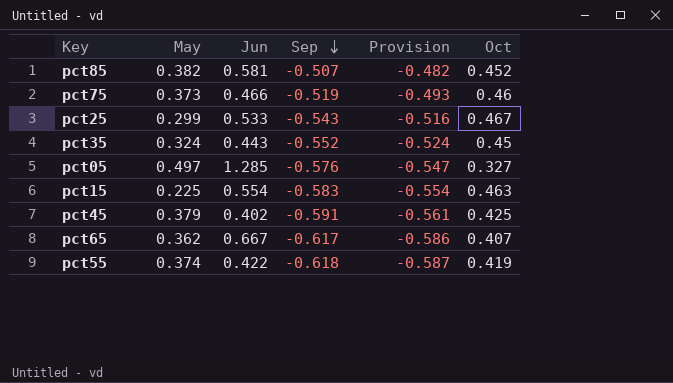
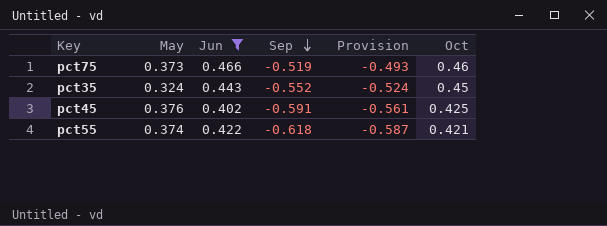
filter: none -> Jun <= 0.466
pct45 | May: 0.379 -> 0.376
pct55 | Oct: 0.419 -> 0.421

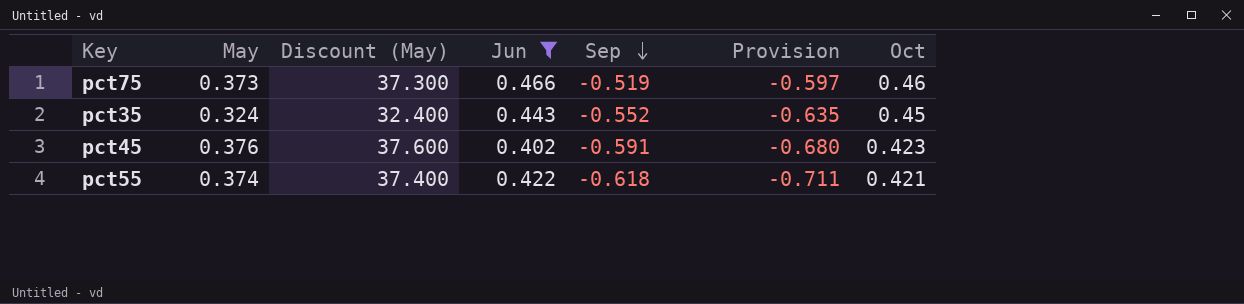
column Discount (May) | formula: none -> [May] * 100
column Provision | formula: [Sep] * 0.95 -> [Sep] * 1.15
pct45 | Oct: 0.425 -> 0.423

